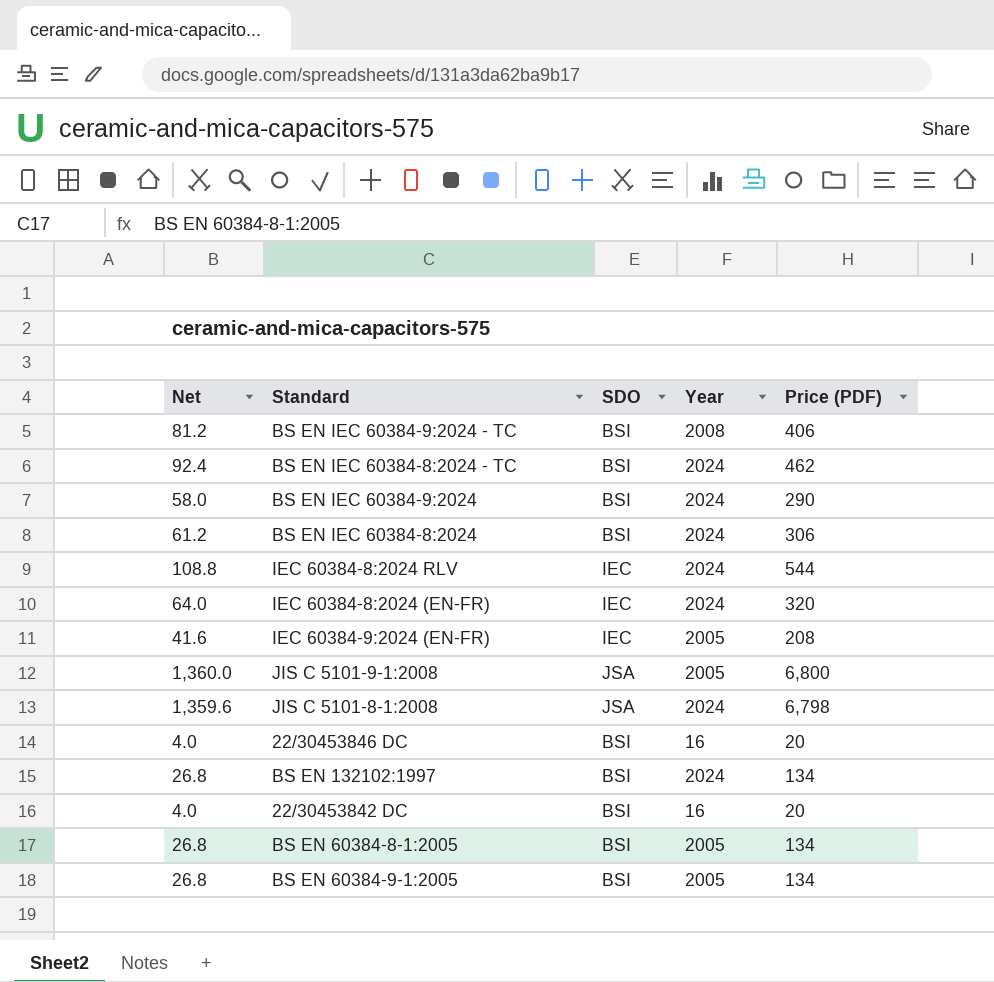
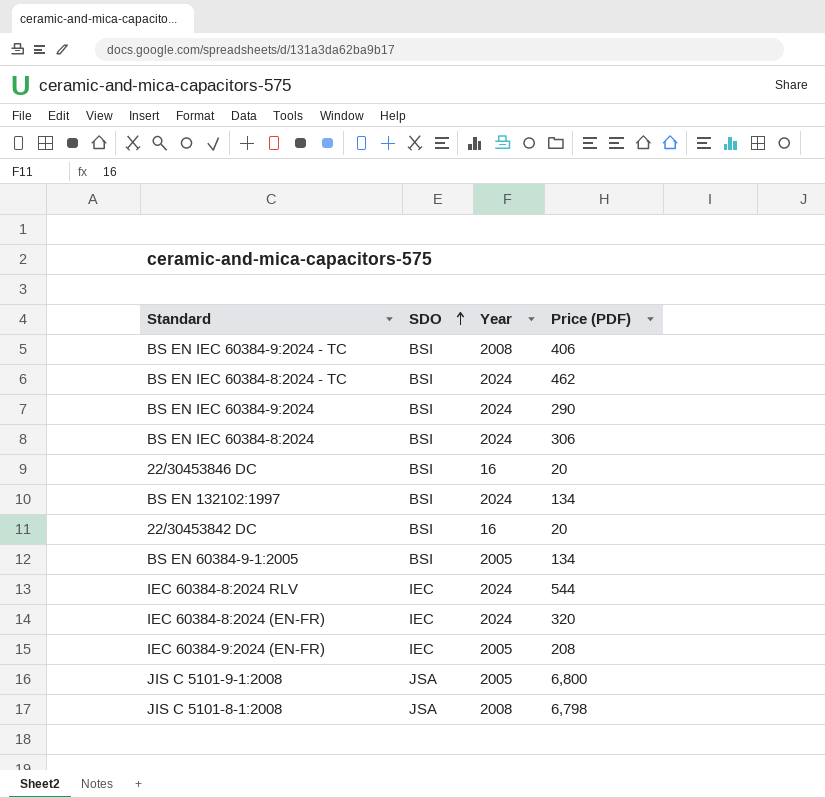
row order: none -> SDO ascending
column Net | formula: [Price (PDF)] * 0.2 -> none
row BS EN 60384-8-1:2005: 26.8 | BSI | 2005 | 134 -> none
JIS C 5101-8-1:2008 | Year: 2024 -> 2008

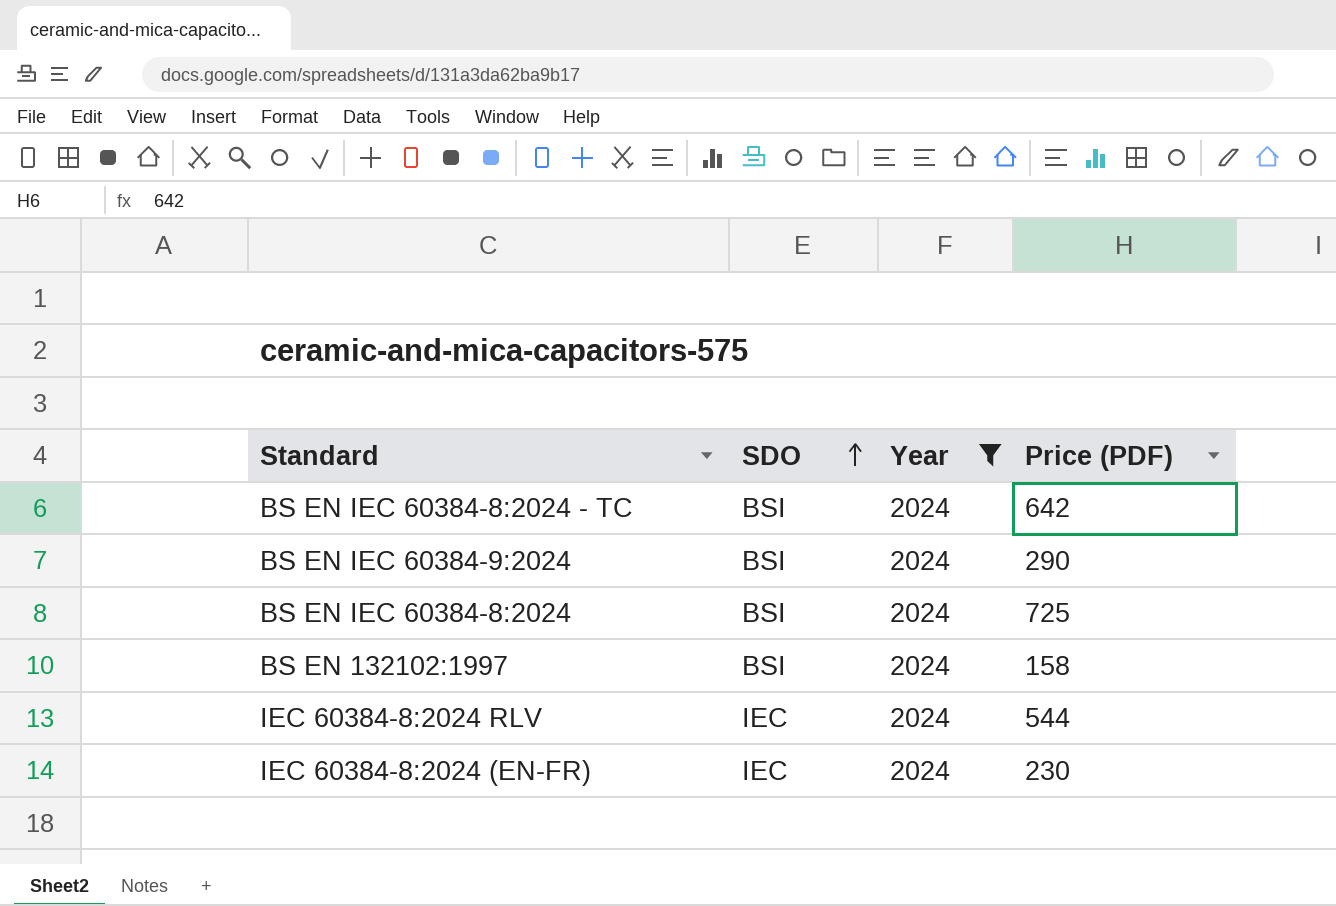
filter: none -> Year = 2024
BS EN IEC 60384-8:2024 - TC | Price (PDF): 462 -> 642
BS EN IEC 60384-8:2024 | Price (PDF): 306 -> 725
BS EN 132102:1997 | Price (PDF): 134 -> 158
IEC 60384-8:2024 (EN-FR) | Price (PDF): 320 -> 230

